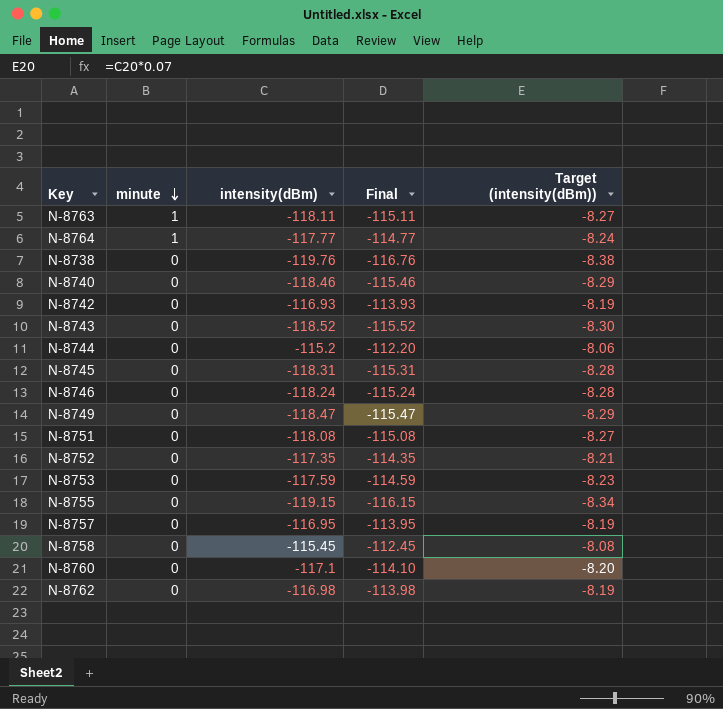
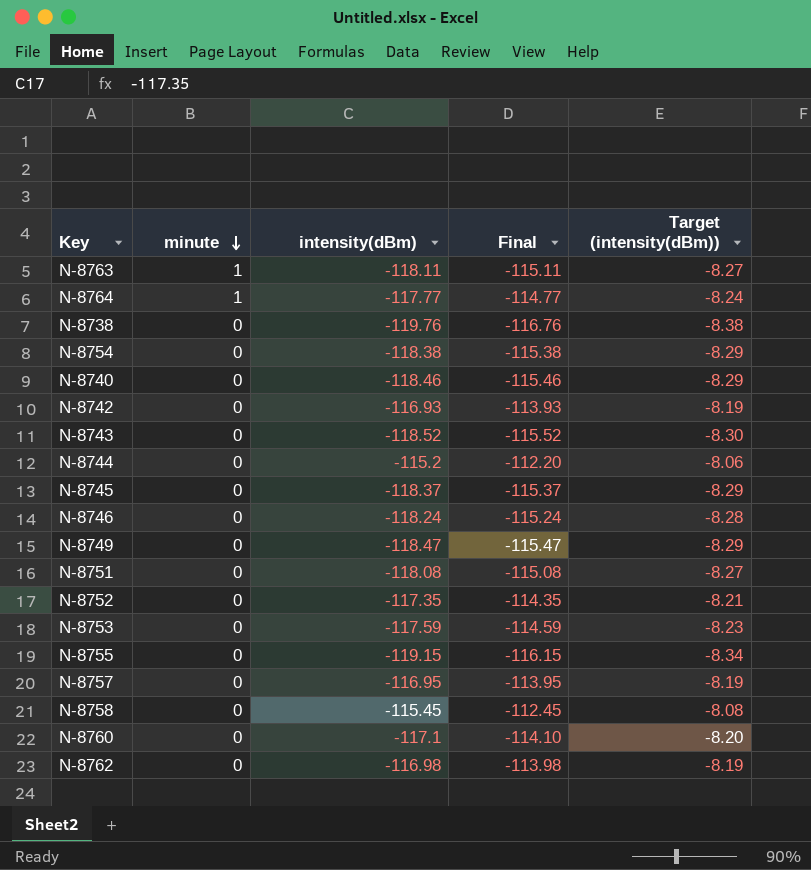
row N-8754: none -> 0 | -118.38 | -115.38 | -8.29
N-8745 | intensity(dBm): -118.31 -> -118.37
N-8745 | Final: -115.31 -> -115.37
N-8745 | Target (intensity(dBm)): -8.28 -> -8.29

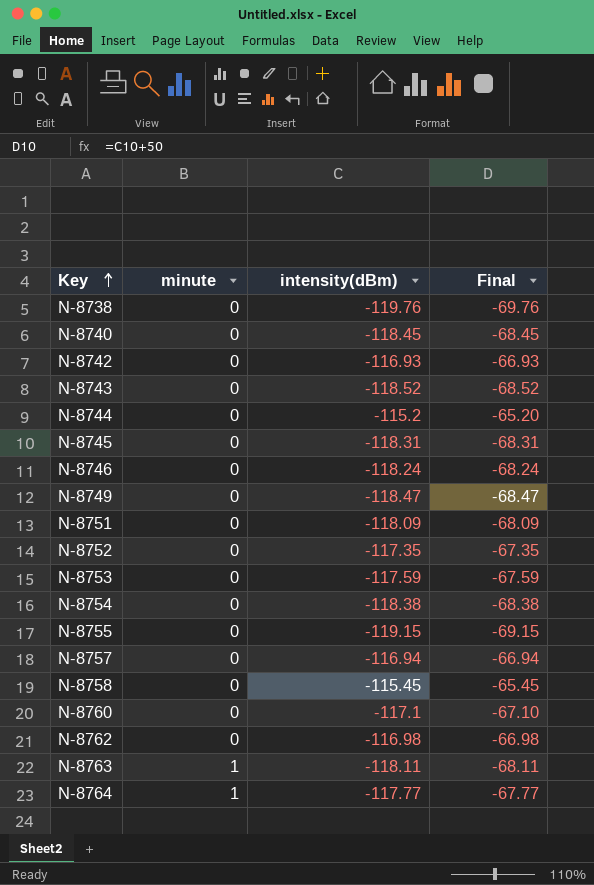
row order: minute descending -> Key ascending
column Target (intensity(dBm)) | formula: [intensity(dBm)] * 0.07 -> none
column Final | formula: [intensity(dBm)] + 3 -> [intensity(dBm)] + 50
N-8740 | intensity(dBm): -118.46 -> -118.45
N-8745 | intensity(dBm): -118.37 -> -118.31
N-8751 | intensity(dBm): -118.08 -> -118.09
N-8757 | intensity(dBm): -116.95 -> -116.94

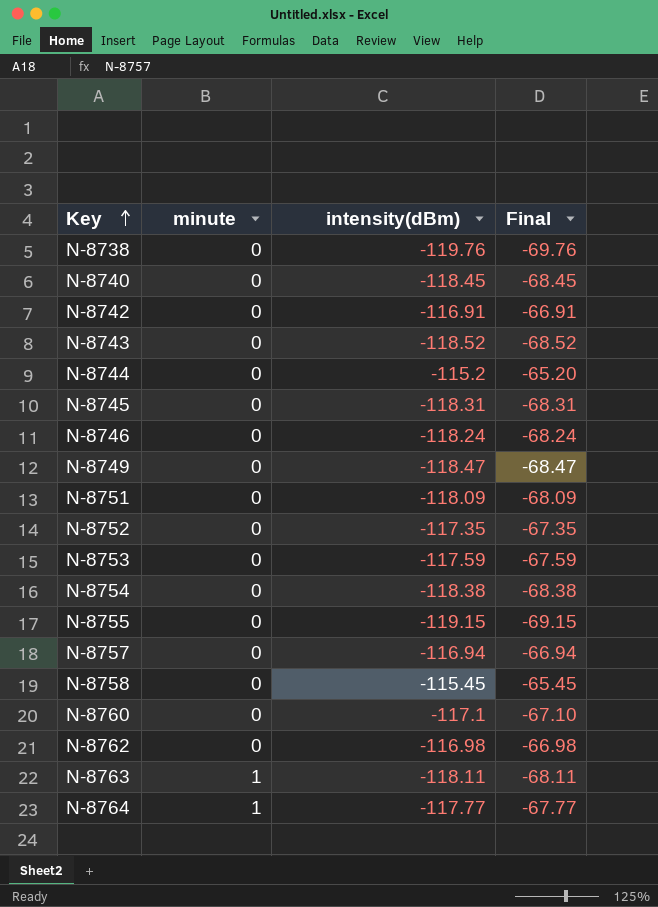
N-8742 | intensity(dBm): -116.93 -> -116.91
N-8742 | Final: -66.93 -> -66.91

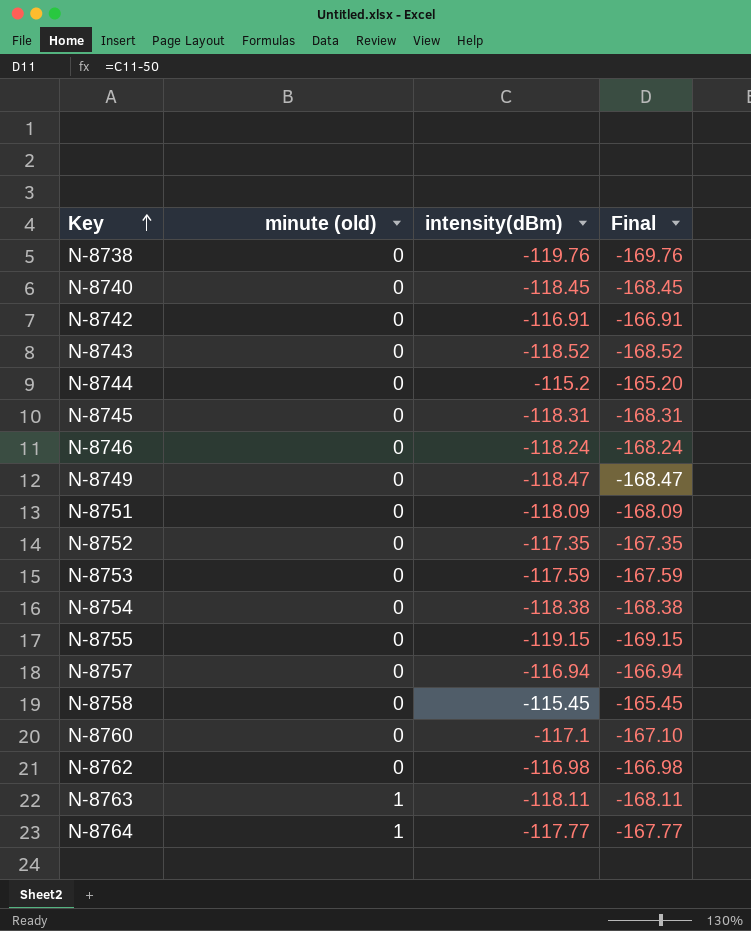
column name: minute -> minute (old)
column Final | formula: [intensity(dBm)] + 50 -> [intensity(dBm)] - 50

